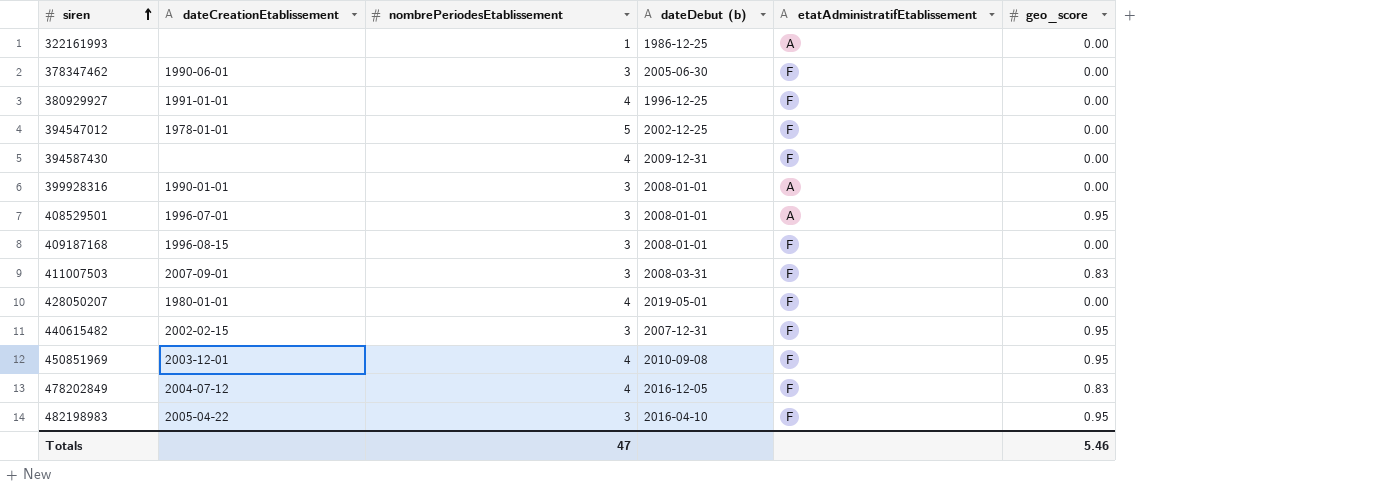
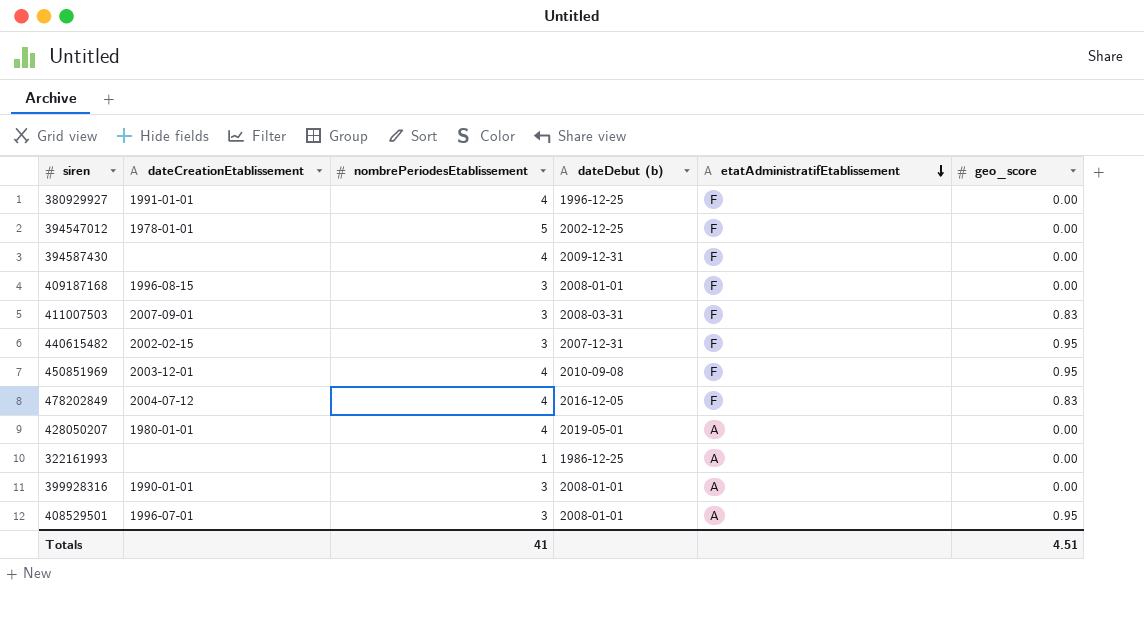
row order: siren ascending -> etatAdministratifEtablissement descending
row 378347462: 1990-06-01 | 3 | 2005-06-30 | F | 0.00 -> none
row 482198983: 2005-04-22 | 3 | 2016-04-10 | F | 0.95 -> none
428050207 | etatAdministratifEtablissement: F -> A
Totals | nombrePeriodesEtablissement: 47 -> 41
Totals | geo_score: 5.46 -> 4.51

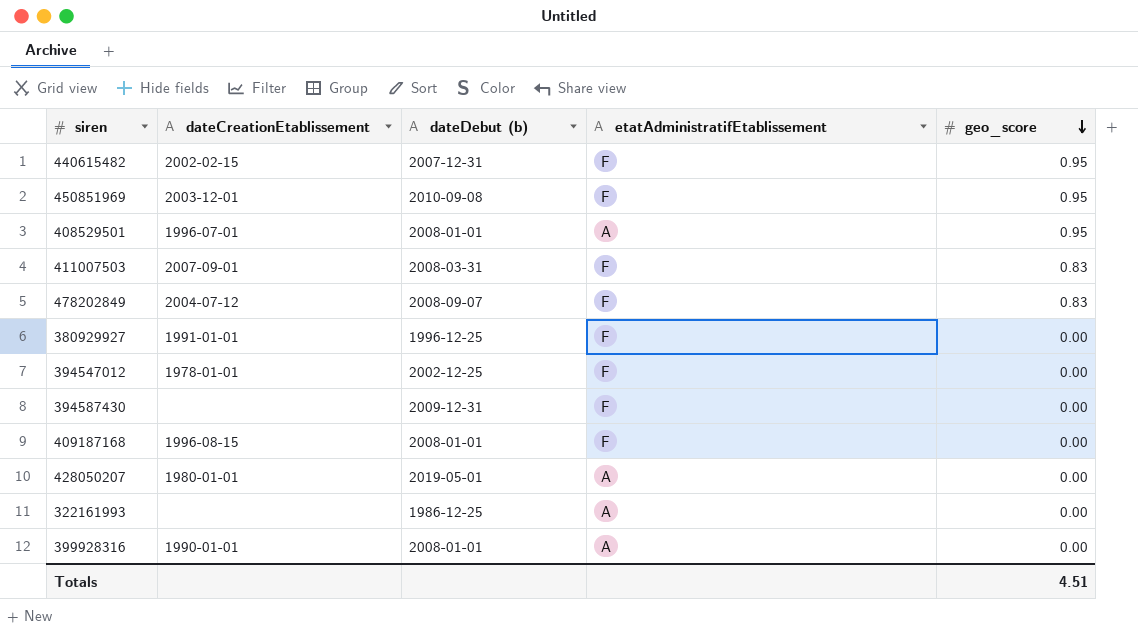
row order: etatAdministratifEtablissement descending -> geo_score descending
column nombrePeriodesEtablissement | position: 3 -> none
478202849 | dateDebut (b): 2016-12-05 -> 2008-09-07

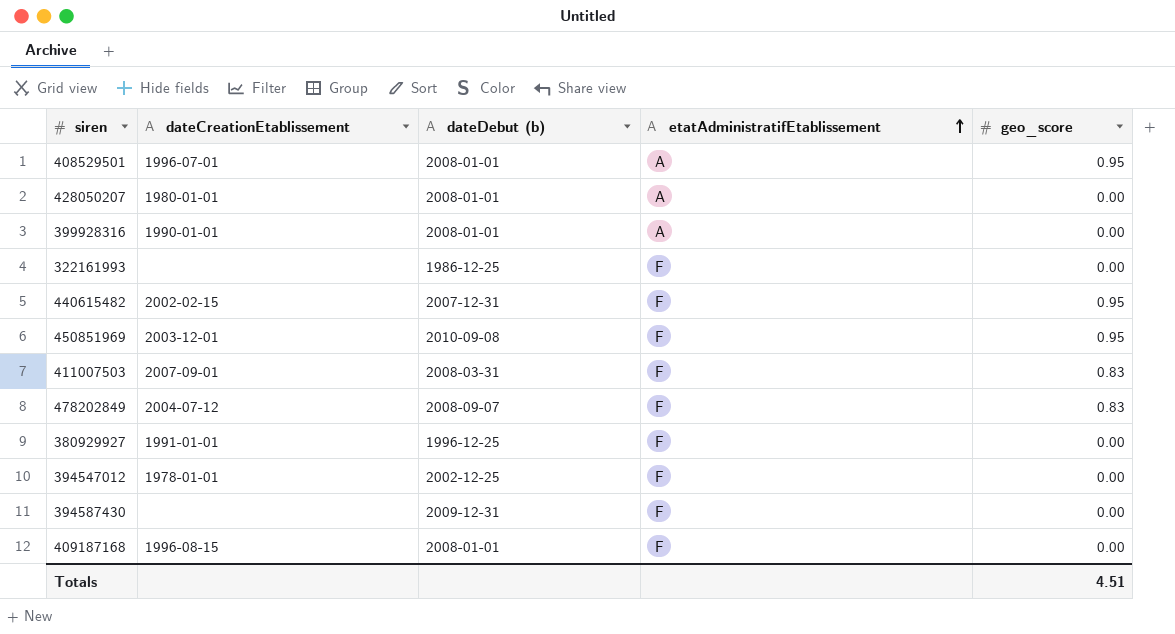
row order: geo_score descending -> etatAdministratifEtablissement ascending
428050207 | dateDebut (b): 2019-05-01 -> 2008-01-01
322161993 | etatAdministratifEtablissement: A -> F

